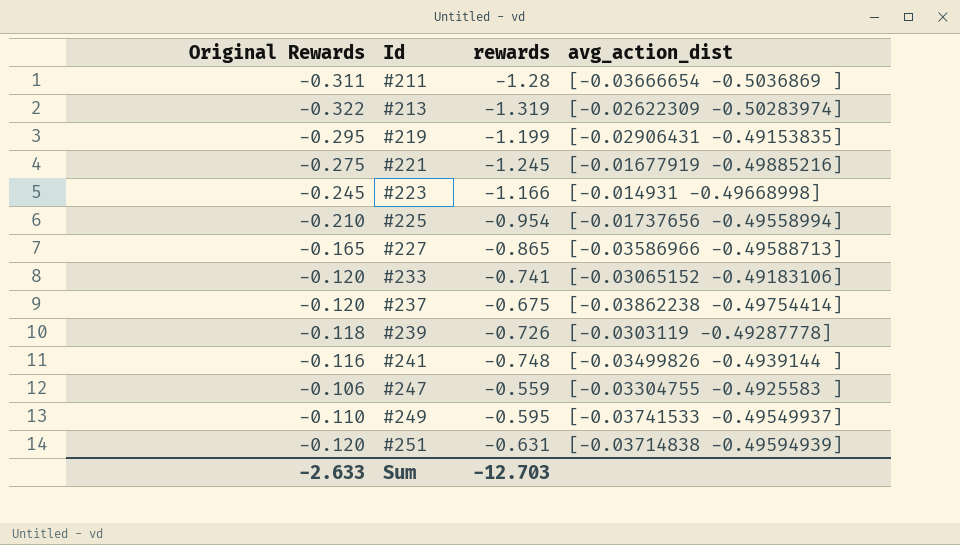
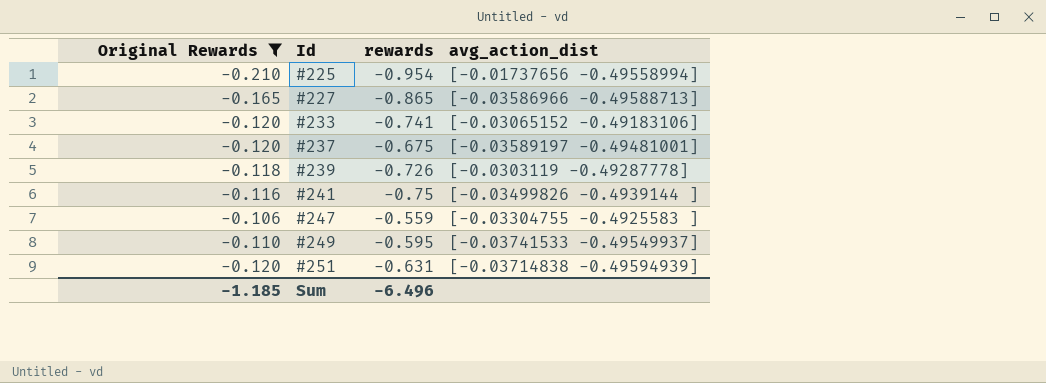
filter: none -> Original Rewards >= -0.210
#237 | avg_action_dist: [-0.03862238 -0.49754414] -> [-0.03589197 -0.49481001]
#241 | rewards: -0.748 -> -0.75
Sum | Original Rewards: -2.633 -> -1.185
Sum | rewards: -12.703 -> -6.496

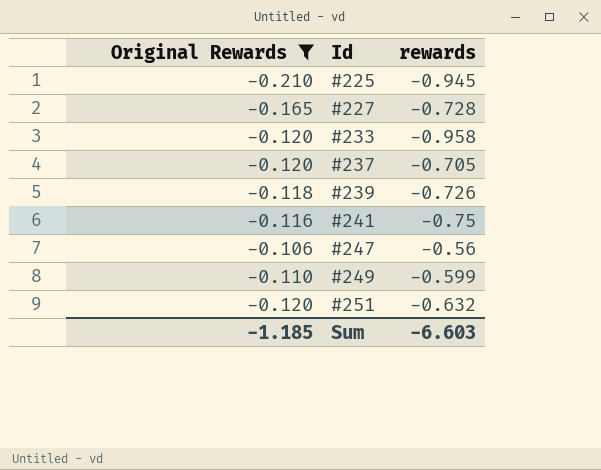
column avg_action_dist | position: 4 -> none
#225 | rewards: -0.954 -> -0.945
#227 | rewards: -0.865 -> -0.728
#233 | rewards: -0.741 -> -0.958
#237 | rewards: -0.675 -> -0.705
#247 | rewards: -0.559 -> -0.56
#249 | rewards: -0.595 -> -0.599
#251 | rewards: -0.631 -> -0.632
Sum | rewards: -6.496 -> -6.603

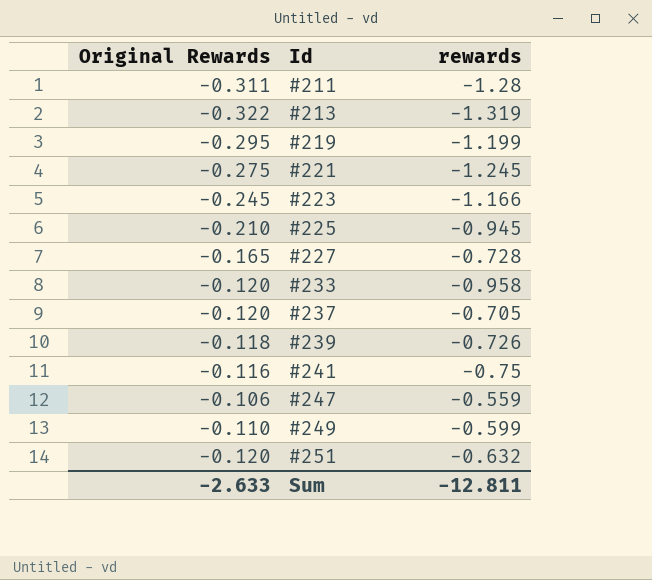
filter: Original Rewards >= -0.210 -> none
#247 | rewards: -0.56 -> -0.559
Sum | Original Rewards: -1.185 -> -2.633
Sum | rewards: -6.603 -> -12.811

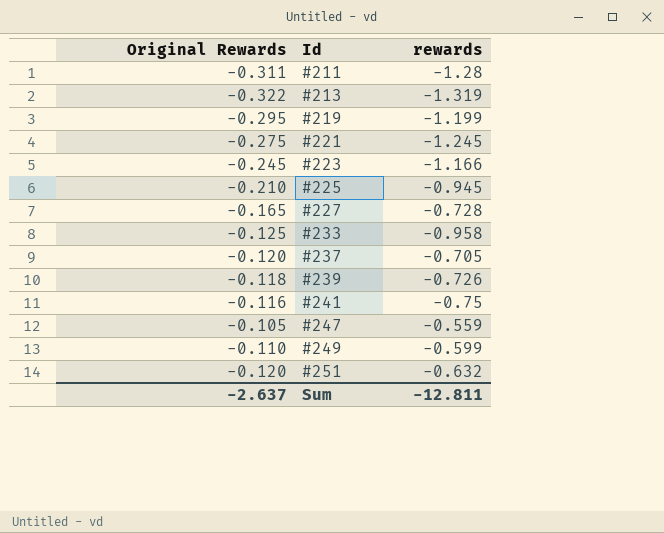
#233 | Original Rewards: -0.120 -> -0.125
#247 | Original Rewards: -0.106 -> -0.105
Sum | Original Rewards: -2.633 -> -2.637

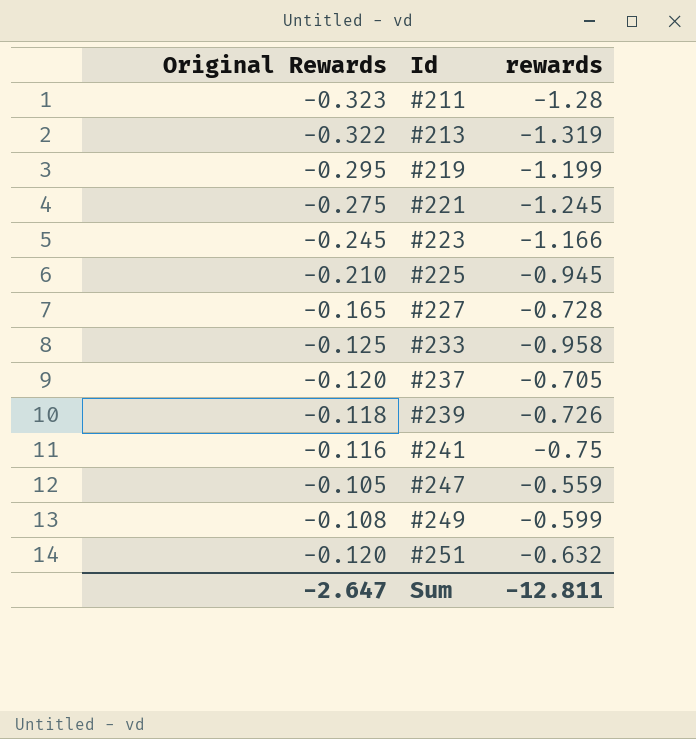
#211 | Original Rewards: -0.311 -> -0.323
#249 | Original Rewards: -0.110 -> -0.108
Sum | Original Rewards: -2.637 -> -2.647

